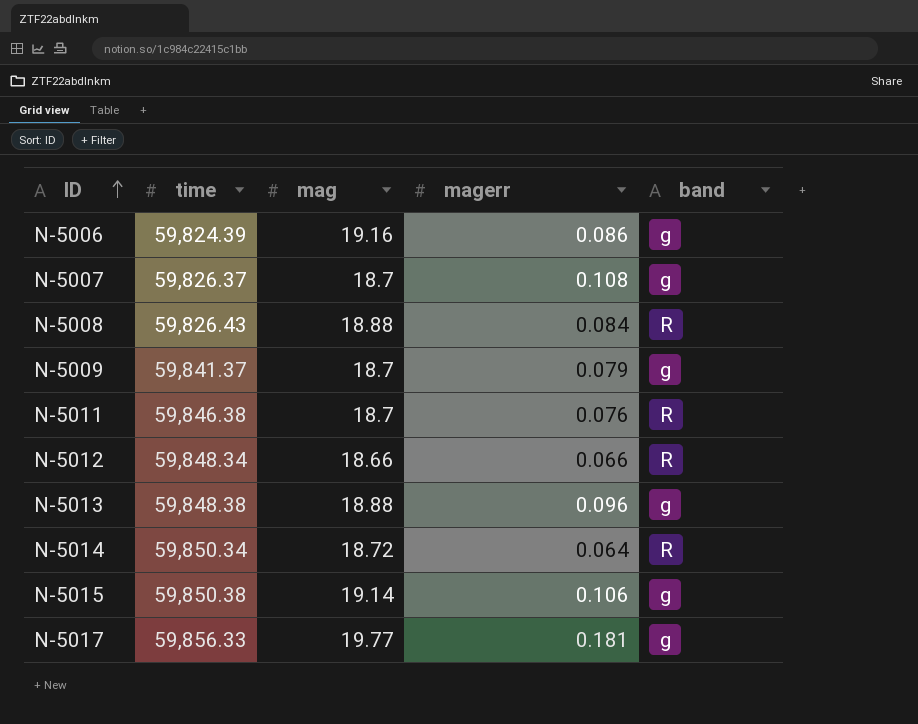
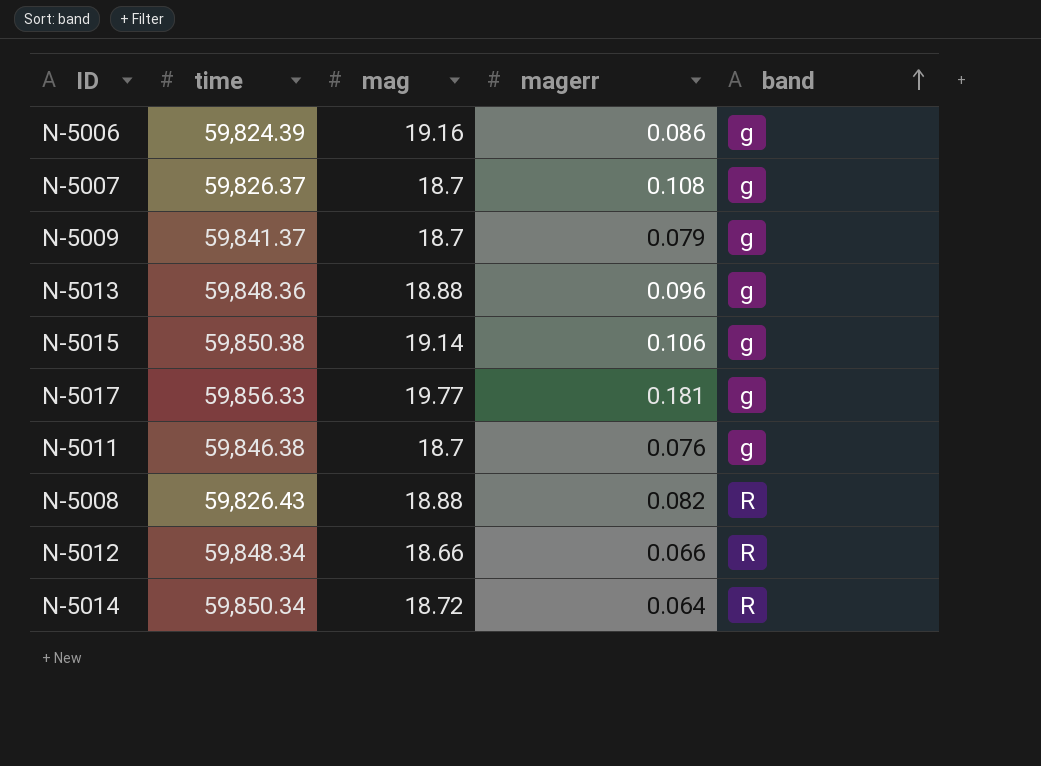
row order: ID ascending -> band ascending
N-5013 | time: 59,848.38 -> 59,848.36
N-5011 | band: R -> g
N-5008 | magerr: 0.084 -> 0.082

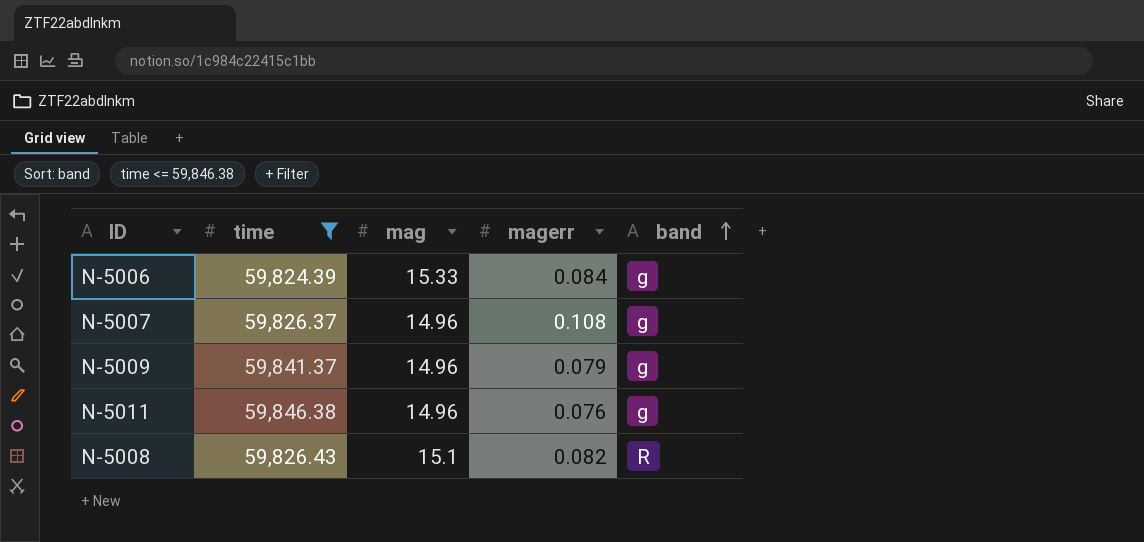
filter: none -> time <= 59,846.38
N-5006 | mag: 19.16 -> 15.33
N-5006 | magerr: 0.086 -> 0.084
N-5007 | mag: 18.7 -> 14.96
N-5009 | mag: 18.7 -> 14.96
N-5011 | mag: 18.7 -> 14.96
N-5008 | mag: 18.88 -> 15.1

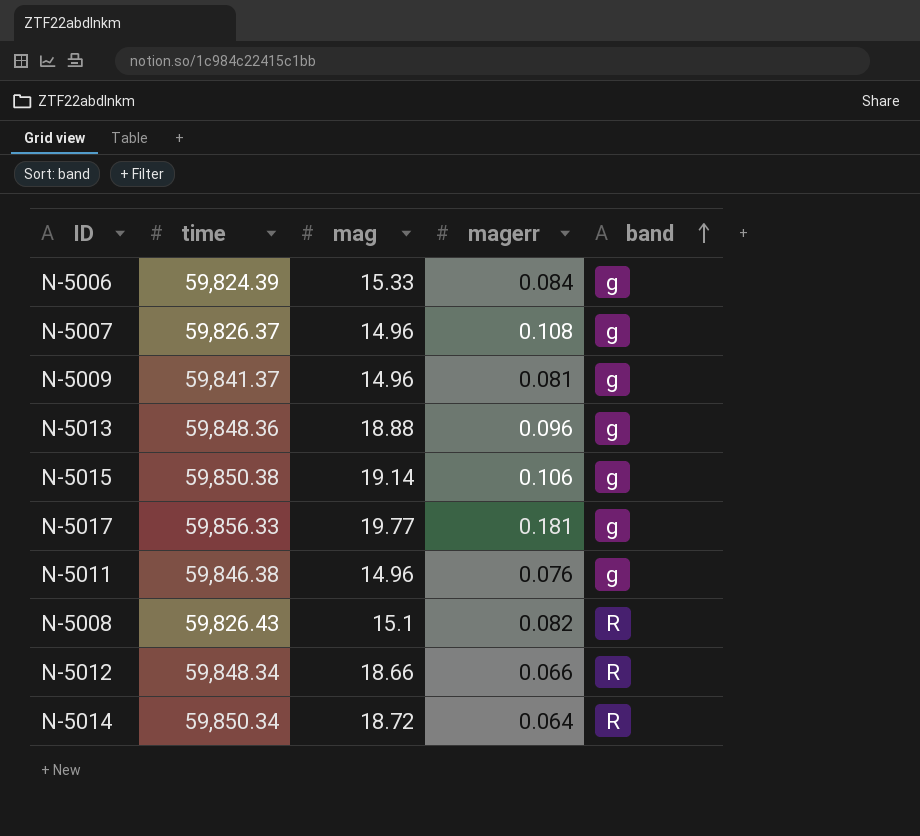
filter: time <= 59,846.38 -> none
N-5009 | magerr: 0.079 -> 0.081

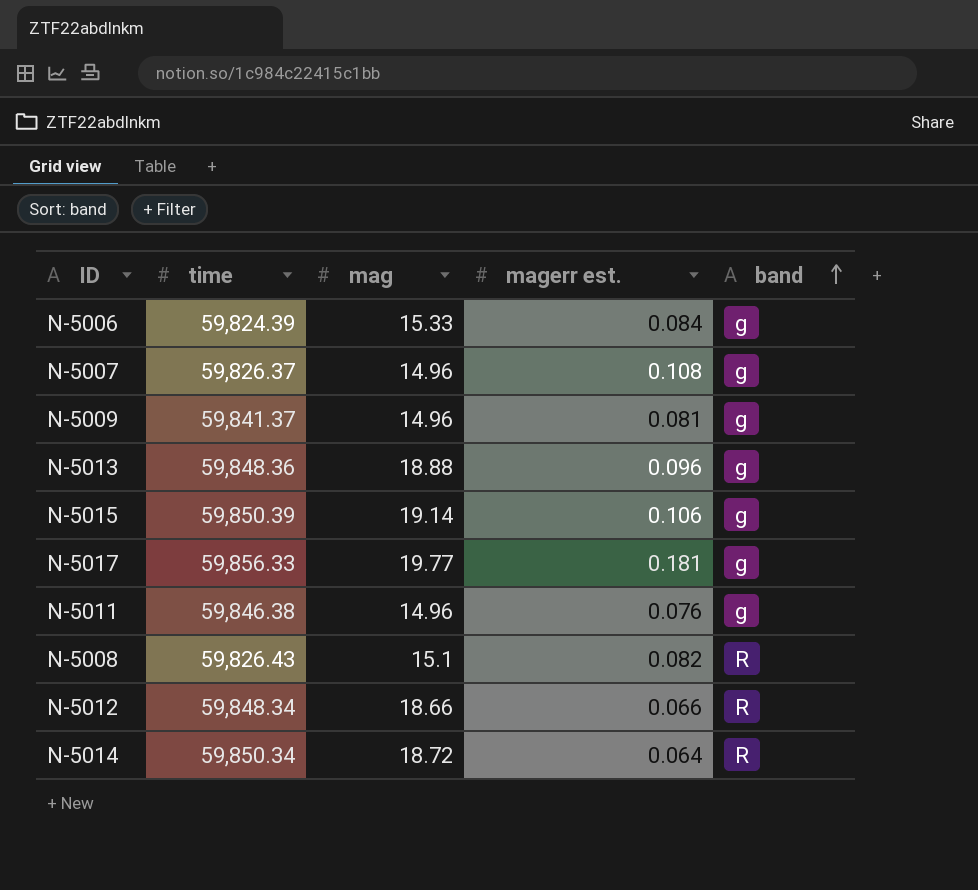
column name: magerr -> magerr est.
N-5015 | time: 59,850.38 -> 59,850.39

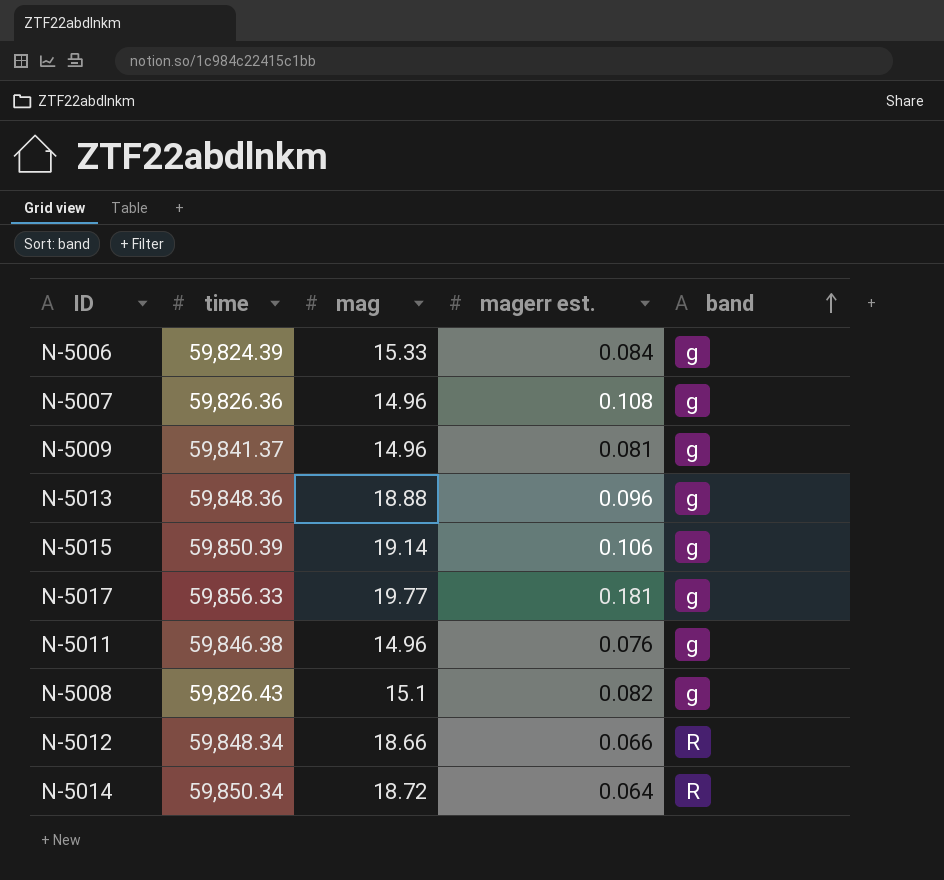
N-5007 | time: 59,826.37 -> 59,826.36
N-5008 | band: R -> g

